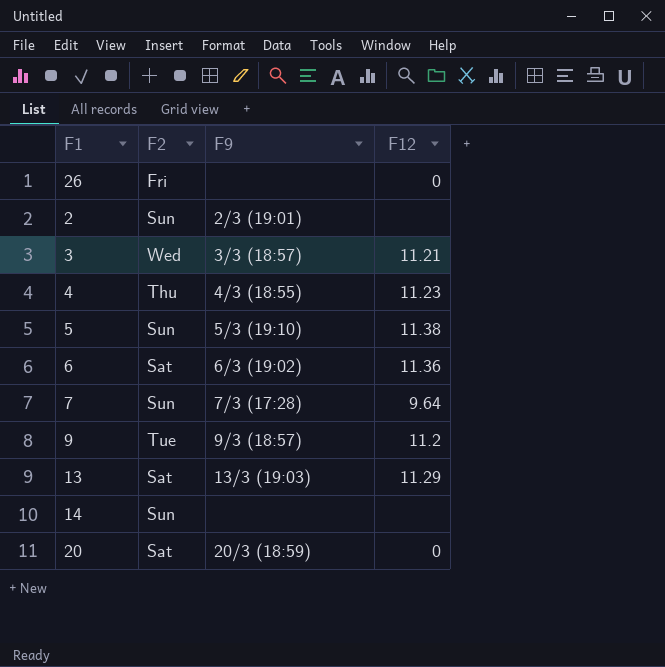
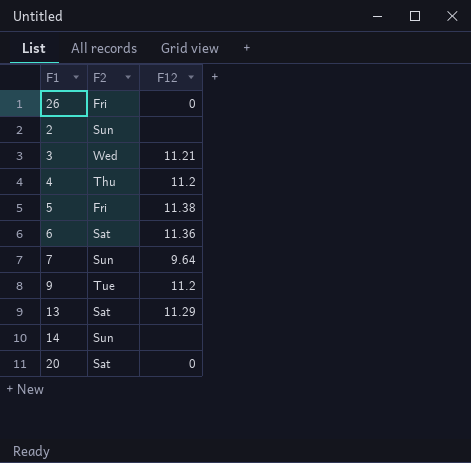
column F9 | position: 3 -> none
4 | F12: 11.23 -> 11.2
5 | F2: Sun -> Fri

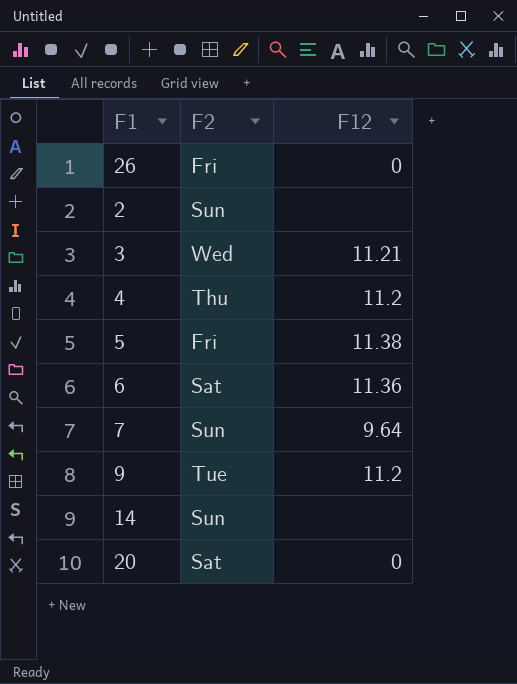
row 13: Sat | 11.29 -> none

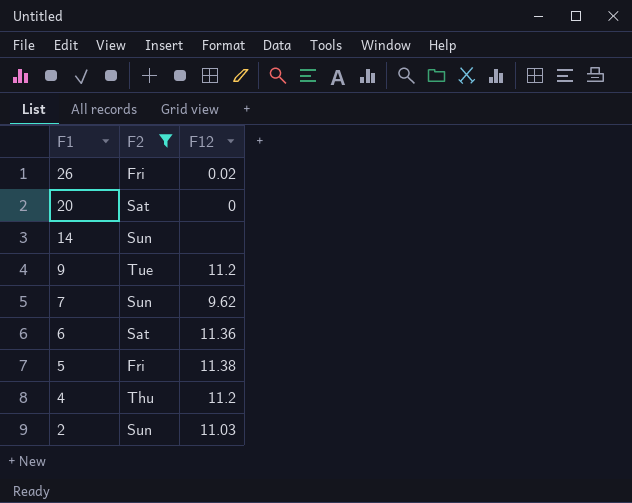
filter: none -> F2 != Wed
row order: none -> F1 descending
26 | F12: 0 -> 0.02
7 | F12: 9.64 -> 9.62
2 | F12: none -> 11.03

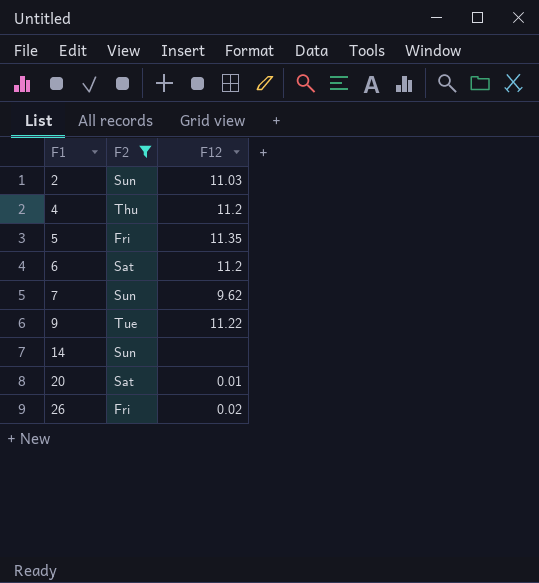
row order: F1 descending -> F1 ascending
5 | F12: 11.38 -> 11.35
6 | F12: 11.36 -> 11.2
9 | F12: 11.2 -> 11.22
20 | F12: 0 -> 0.01

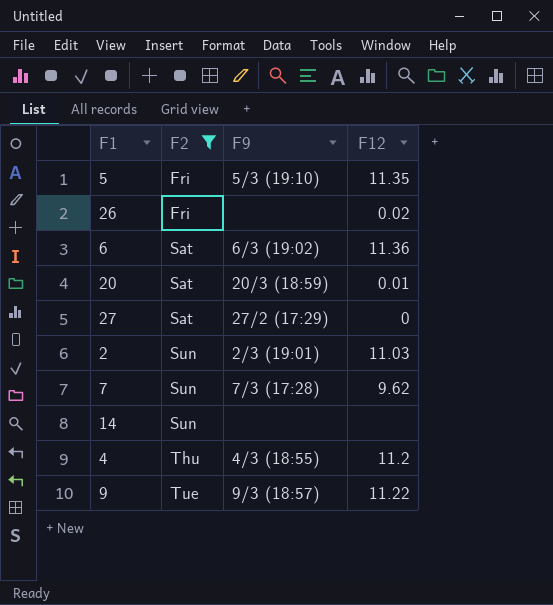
row order: F1 ascending -> F2 ascending
column F9 | position: none -> 3
6 | F12: 11.2 -> 11.36
row 27: none -> Sat | 27/2 (17:29) | 0

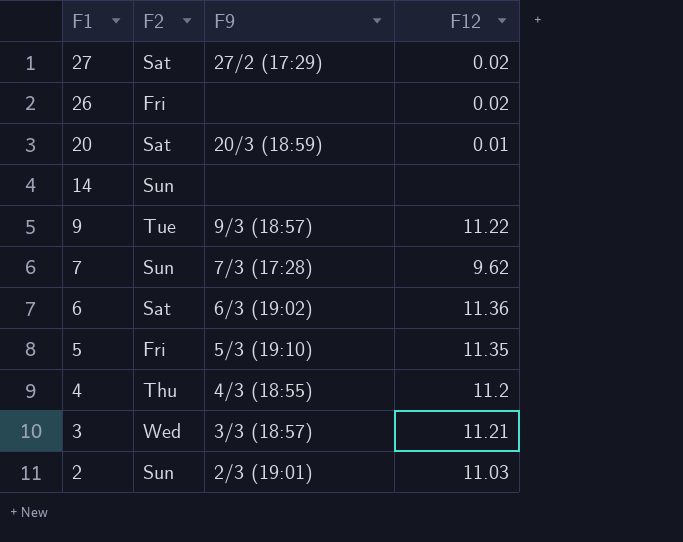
filter: F2 != Wed -> none
row order: F2 ascending -> F1 descending
27 | F12: 0 -> 0.02

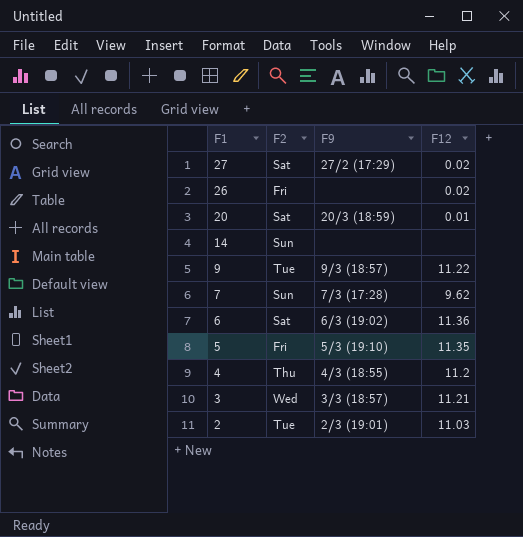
2 | F2: Sun -> Tue

